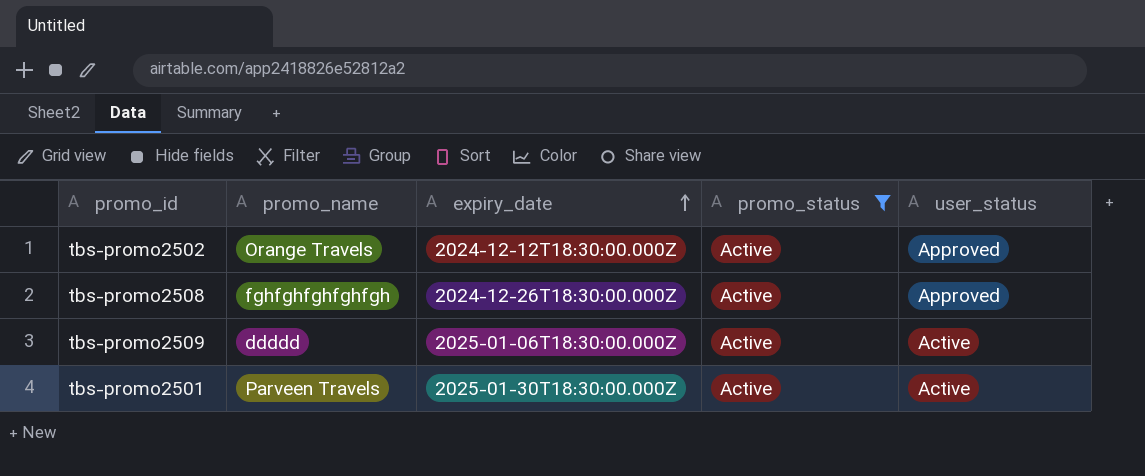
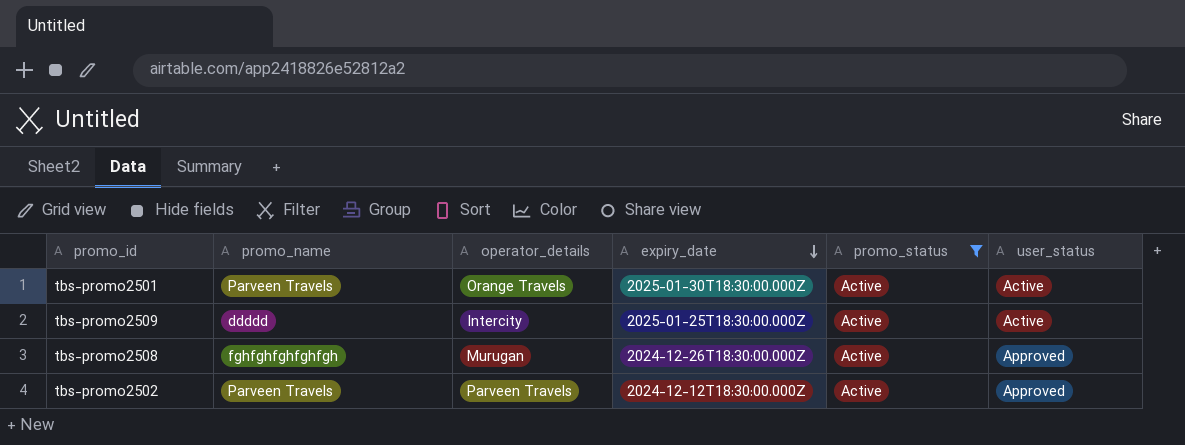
row order: expiry_date ascending -> expiry_date descending
column operator_details | position: none -> 3
tbs-promo2509 | expiry_date: 2025-01-06T18:30:00.000Z -> 2025-01-25T18:30:00.000Z
tbs-promo2502 | promo_name: Orange Travels -> Parveen Travels

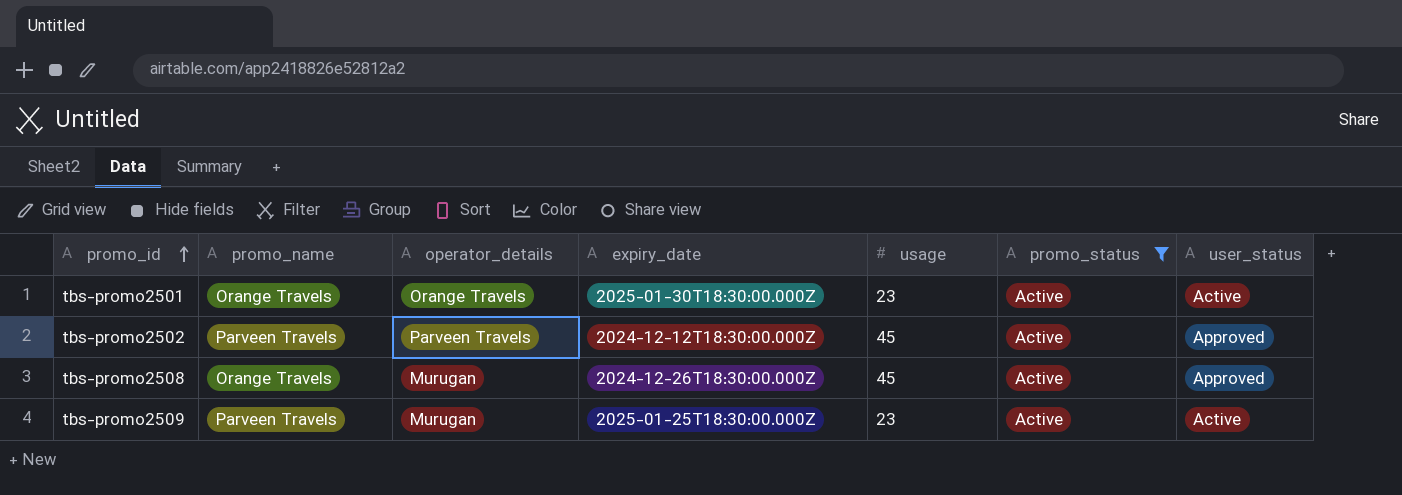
row order: expiry_date descending -> promo_id ascending
column usage | position: none -> 5
tbs-promo2501 | promo_name: Parveen Travels -> Orange Travels
tbs-promo2508 | promo_name: fghfghfghfghfgh -> Orange Travels
tbs-promo2509 | promo_name: ddddd -> Parveen Travels
tbs-promo2509 | operator_details: Intercity -> Murugan

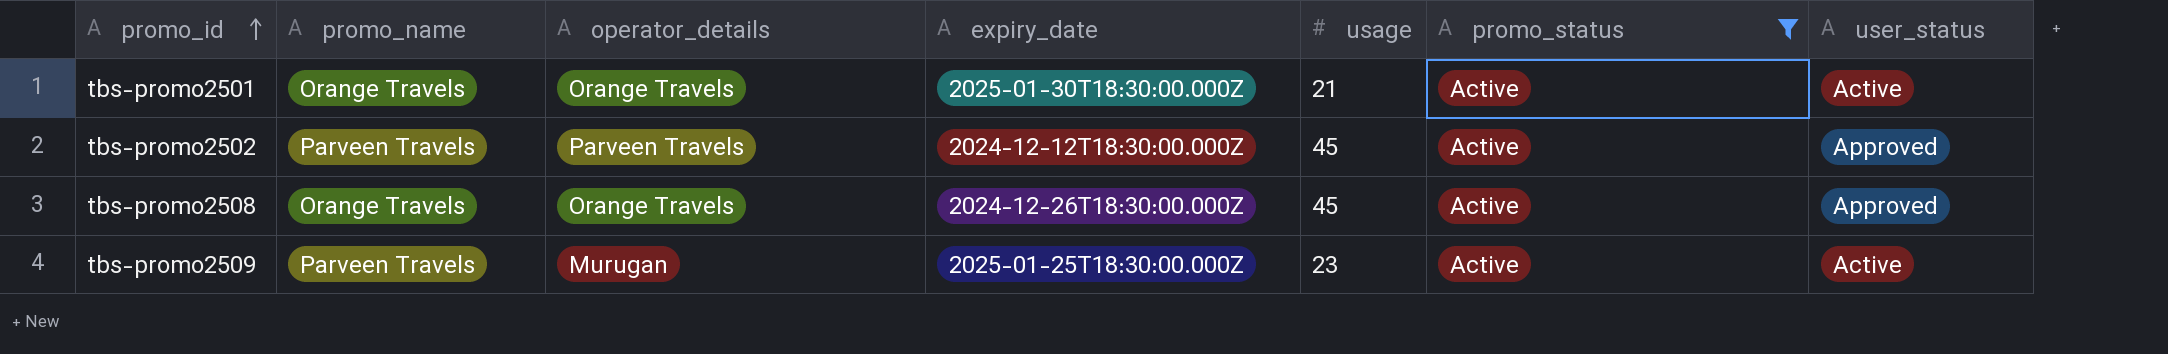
tbs-promo2501 | usage: 23 -> 21
tbs-promo2508 | operator_details: Murugan -> Orange Travels

